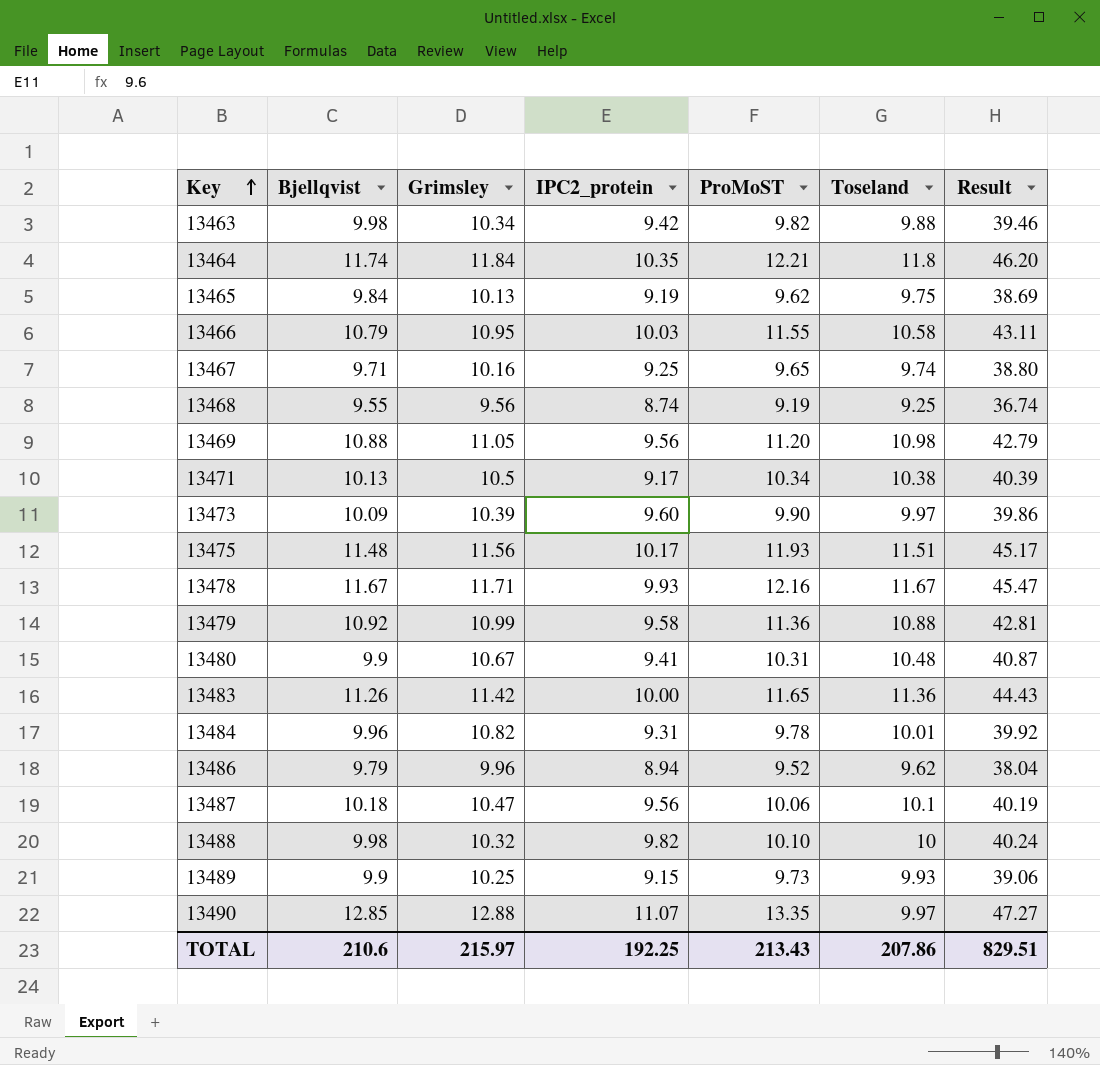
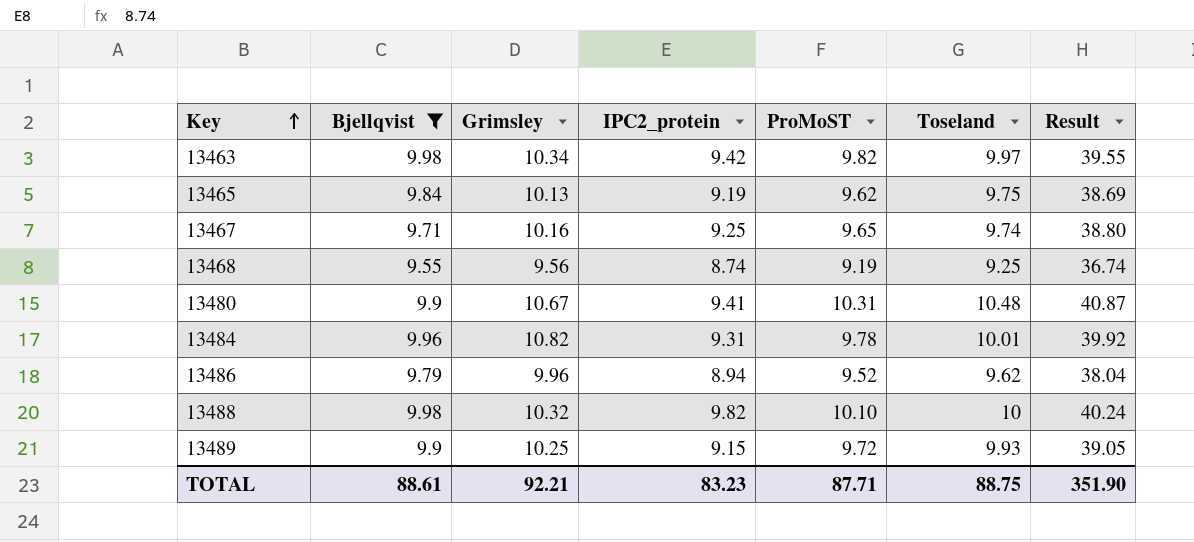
filter: none -> Bjellqvist <= 9.98
13463 | Toseland: 9.88 -> 9.97
13463 | Result: 39.46 -> 39.55
13489 | ProMoST: 9.73 -> 9.72
13489 | Result: 39.06 -> 39.05
TOTAL | Bjellqvist: 210.6 -> 88.61
TOTAL | Grimsley: 215.97 -> 92.21
TOTAL | IPC2_protein: 192.25 -> 83.23
TOTAL | ProMoST: 213.43 -> 87.71
TOTAL | Toseland: 207.86 -> 88.75
TOTAL | Result: 829.51 -> 351.90

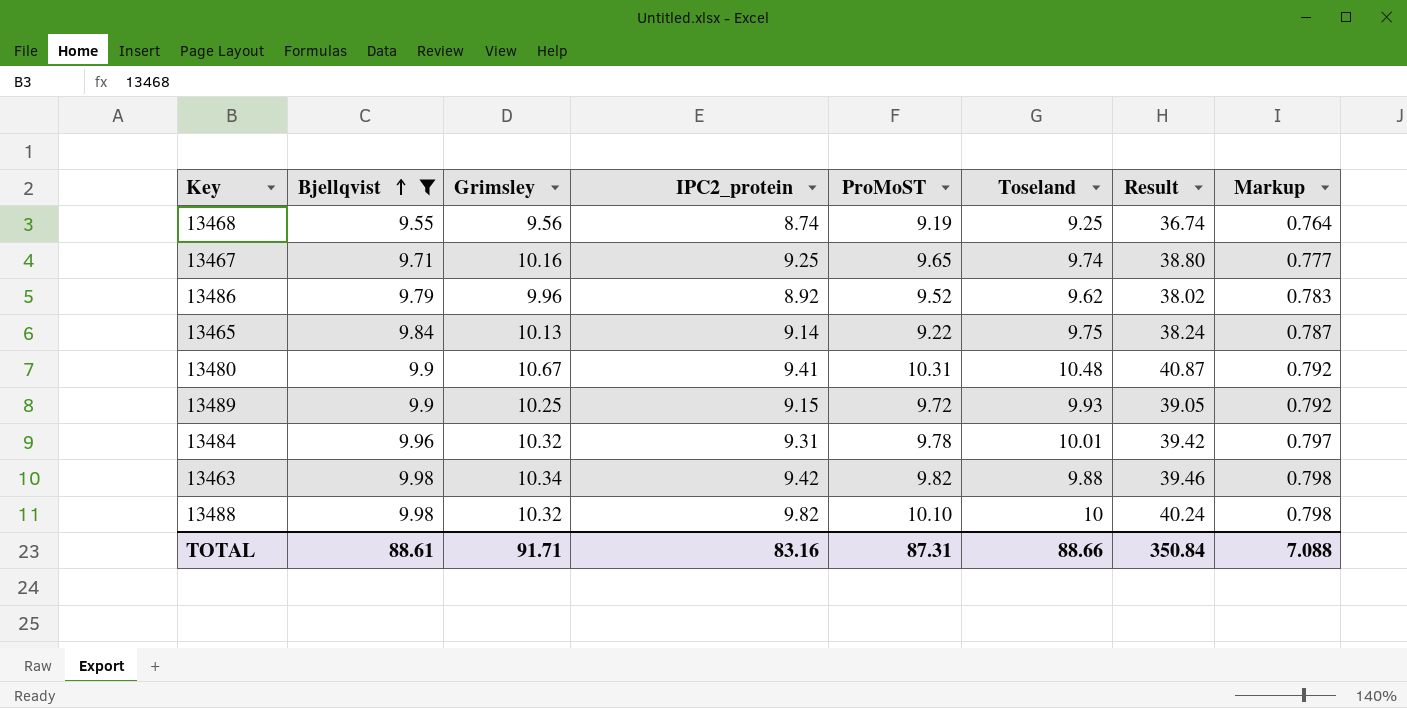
row order: Key ascending -> Bjellqvist ascending
column Markup | formula: none -> [Bjellqvist] * 0.08
13486 | IPC2_protein: 8.94 -> 8.92
13486 | Result: 38.04 -> 38.02
13465 | IPC2_protein: 9.19 -> 9.14
13465 | ProMoST: 9.62 -> 9.22
13465 | Result: 38.69 -> 38.24
13484 | Grimsley: 10.82 -> 10.32
13484 | Result: 39.92 -> 39.42
13463 | Toseland: 9.97 -> 9.88
13463 | Result: 39.55 -> 39.46
TOTAL | Grimsley: 92.21 -> 91.71
TOTAL | IPC2_protein: 83.23 -> 83.16
TOTAL | ProMoST: 87.71 -> 87.31
TOTAL | Toseland: 88.75 -> 88.66
TOTAL | Result: 351.90 -> 350.84

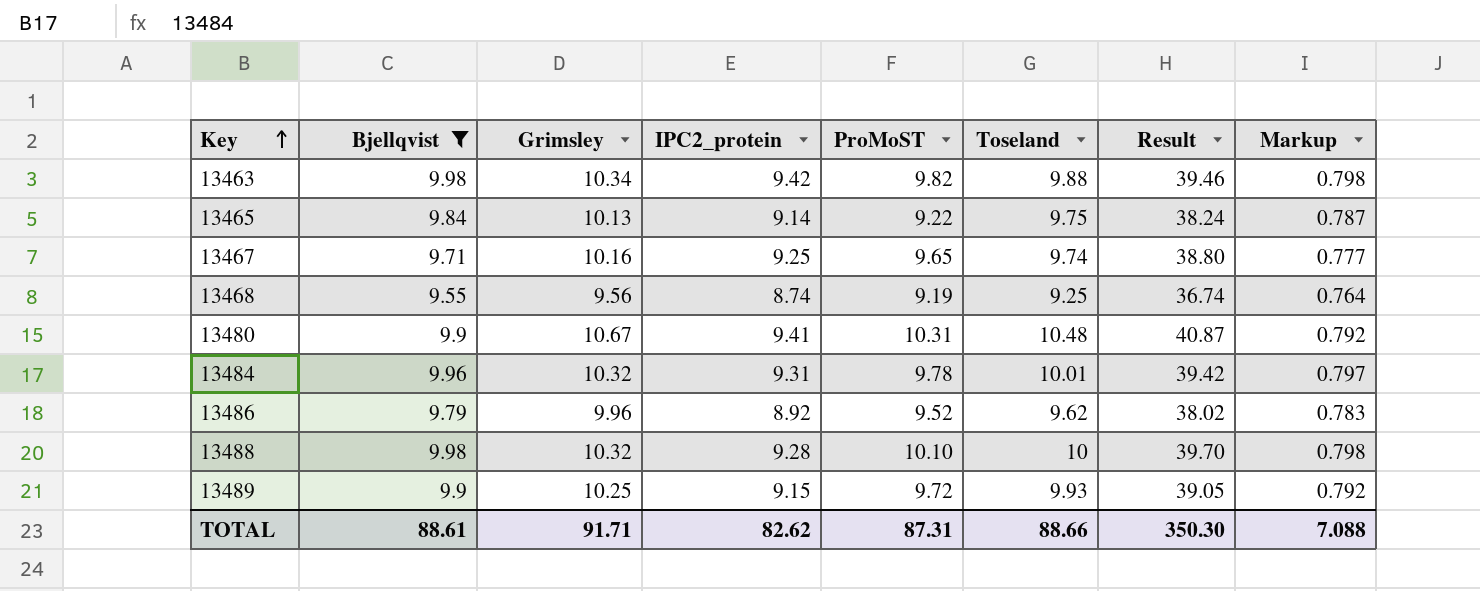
row order: Bjellqvist ascending -> Key ascending
13488 | IPC2_protein: 9.82 -> 9.28
13488 | Result: 40.24 -> 39.70
TOTAL | IPC2_protein: 83.16 -> 82.62
TOTAL | Result: 350.84 -> 350.30

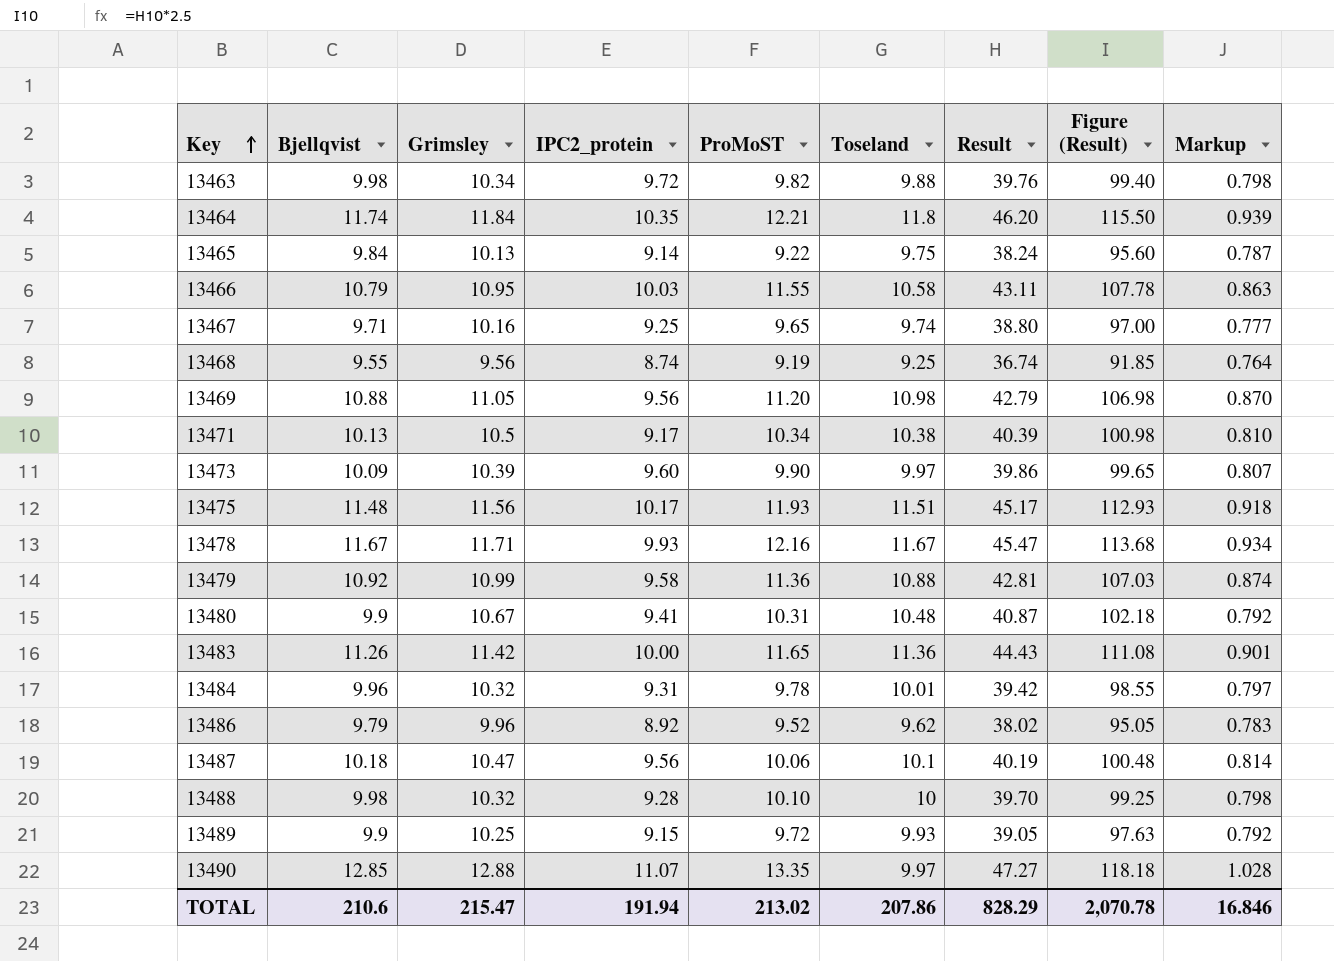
filter: Bjellqvist <= 9.98 -> none
column Figure (Result) | formula: none -> [Result] * 2.5
13463 | IPC2_protein: 9.42 -> 9.72
13463 | Result: 39.46 -> 39.76
TOTAL | Bjellqvist: 88.61 -> 210.6
TOTAL | Grimsley: 91.71 -> 215.47
TOTAL | IPC2_protein: 82.62 -> 191.94
TOTAL | ProMoST: 87.31 -> 213.02
TOTAL | Toseland: 88.66 -> 207.86
TOTAL | Result: 350.30 -> 828.29
TOTAL | Markup: 7.088 -> 16.846

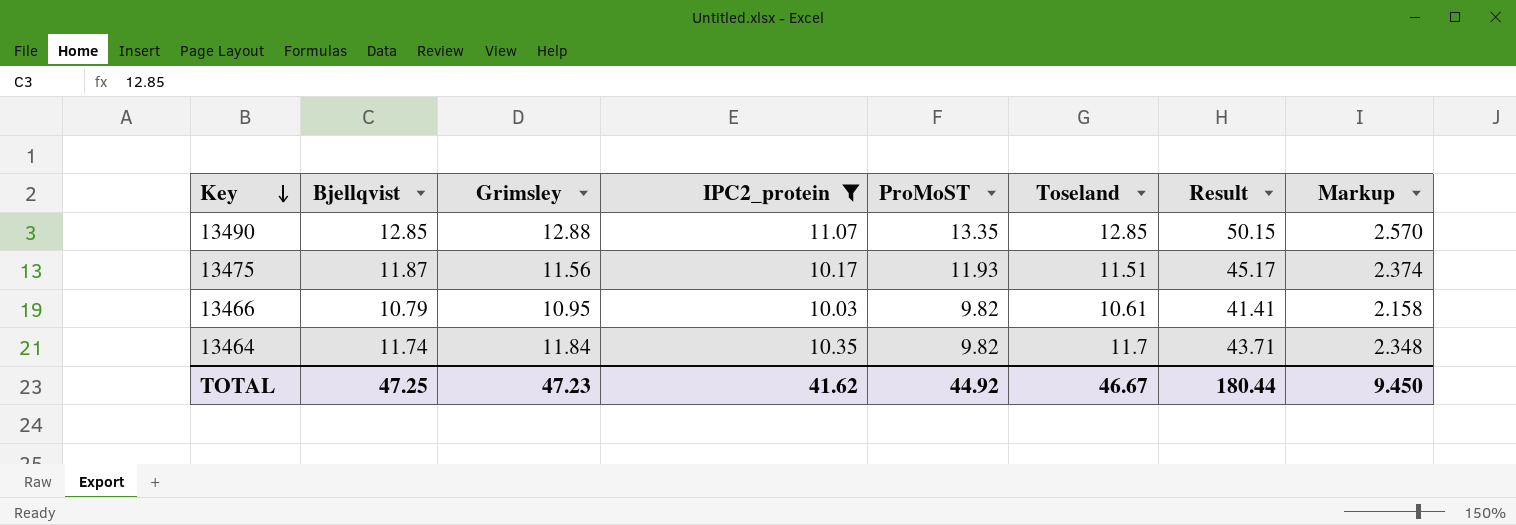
filter: none -> IPC2_protein >= 10.03
row order: Key ascending -> Key descending
column Figure (Result) | formula: [Result] * 2.5 -> none
column Markup | formula: [Bjellqvist] * 0.08 -> [Bjellqvist] * 0.2
13490 | Toseland: 9.97 -> 12.85
13490 | Result: 47.27 -> 50.15
13475 | Bjellqvist: 11.48 -> 11.87
13466 | ProMoST: 11.55 -> 9.82
13466 | Toseland: 10.58 -> 10.61
13466 | Result: 43.11 -> 41.41
13464 | ProMoST: 12.21 -> 9.82
13464 | Toseland: 11.8 -> 11.7
13464 | Result: 46.20 -> 43.71
TOTAL | Bjellqvist: 210.6 -> 47.25
TOTAL | Grimsley: 215.47 -> 47.23
TOTAL | IPC2_protein: 191.94 -> 41.62
TOTAL | ProMoST: 213.02 -> 44.92
TOTAL | Toseland: 207.86 -> 46.67
TOTAL | Result: 828.29 -> 180.44
TOTAL | Markup: 16.846 -> 9.450

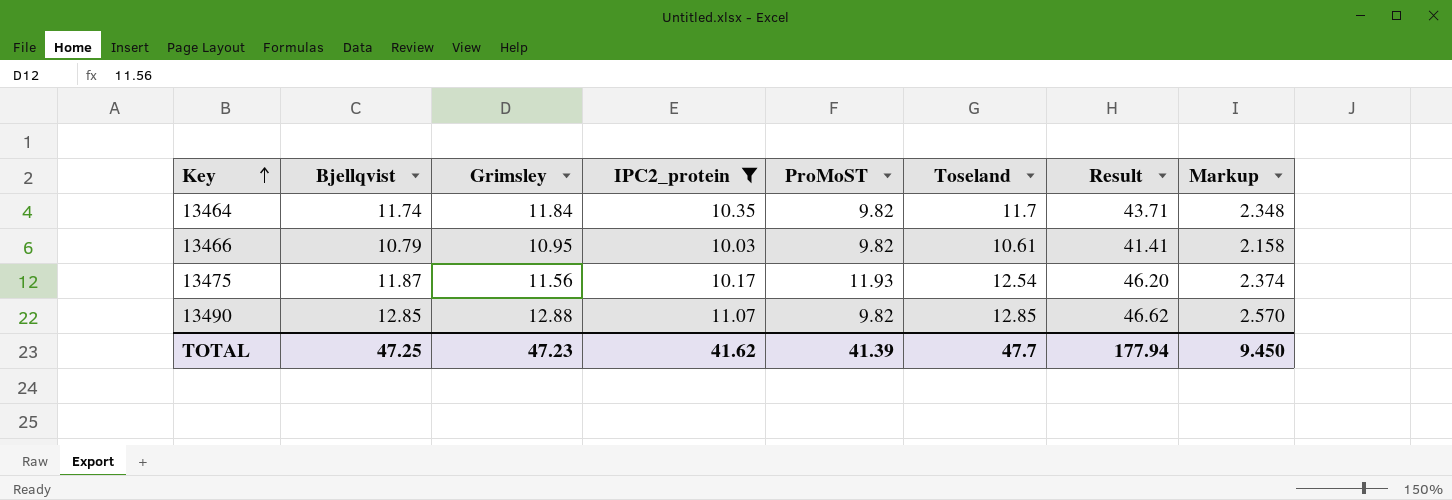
row order: Key descending -> Key ascending
13475 | Toseland: 11.51 -> 12.54
13475 | Result: 45.17 -> 46.20
13490 | ProMoST: 13.35 -> 9.82
13490 | Result: 50.15 -> 46.62
TOTAL | ProMoST: 44.92 -> 41.39
TOTAL | Toseland: 46.67 -> 47.7
TOTAL | Result: 180.44 -> 177.94

